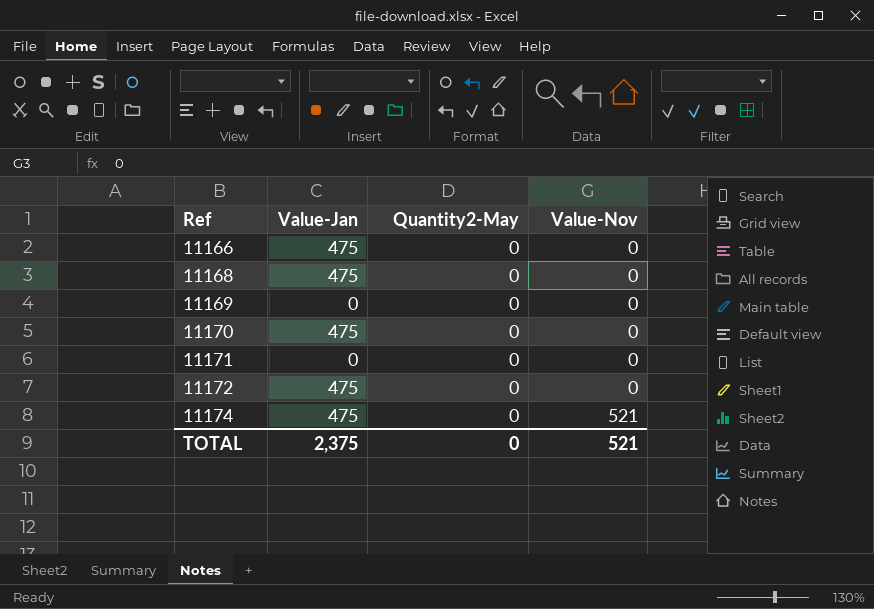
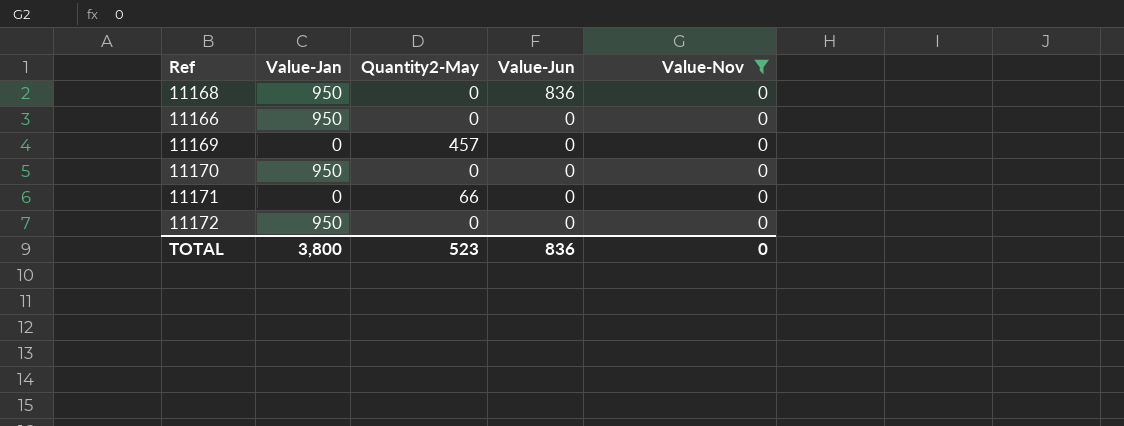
filter: none -> Value-Nov = 0
row order: Ref ascending -> Value-Jun descending
column Value-Jun | position: none -> 4
11168 | Value-Jan: 475 -> 950
11166 | Value-Jan: 475 -> 950
11169 | Quantity2-May: 0 -> 457
11170 | Value-Jan: 475 -> 950
11171 | Quantity2-May: 0 -> 66
11172 | Value-Jan: 475 -> 950
TOTAL | Value-Jan: 2,375 -> 3,800
TOTAL | Quantity2-May: 0 -> 523
TOTAL | Value-Nov: 521 -> 0

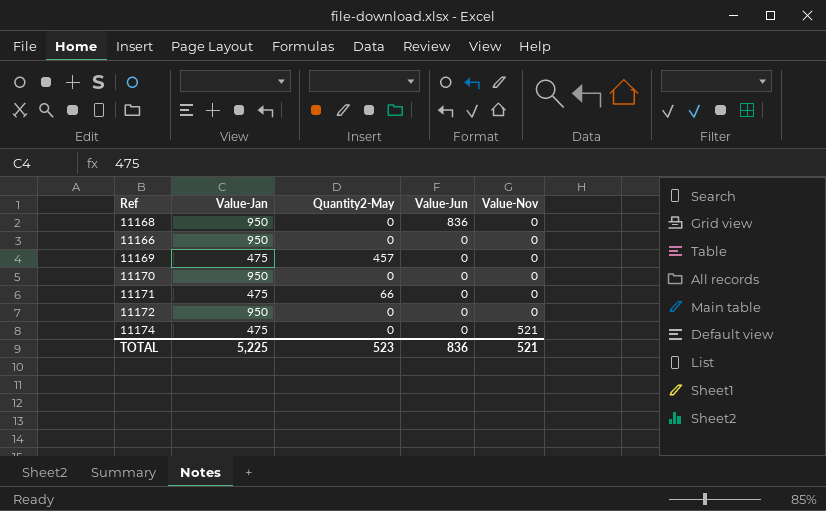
filter: Value-Nov = 0 -> none
11169 | Value-Jan: 0 -> 475
11171 | Value-Jan: 0 -> 475
TOTAL | Value-Jan: 3,800 -> 5,225
TOTAL | Value-Nov: 0 -> 521

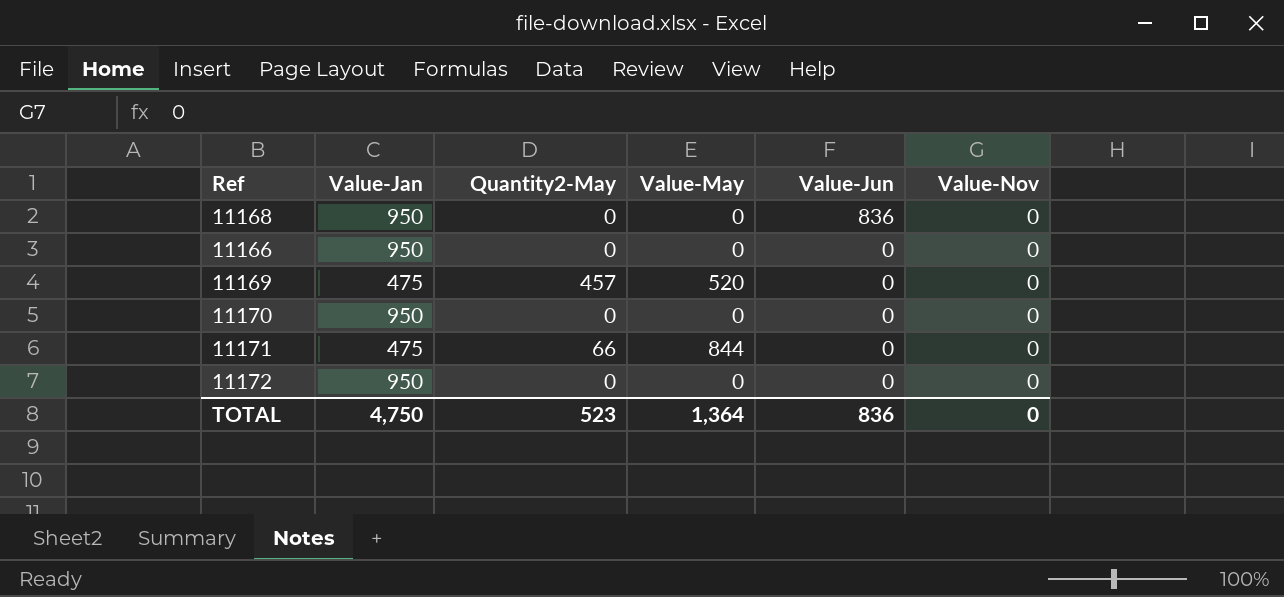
column Value-May | position: none -> 4
row 11174: 475 | 0 | 0 | 521 -> none
TOTAL | Value-Jan: 5,225 -> 4,750
TOTAL | Value-Nov: 521 -> 0

